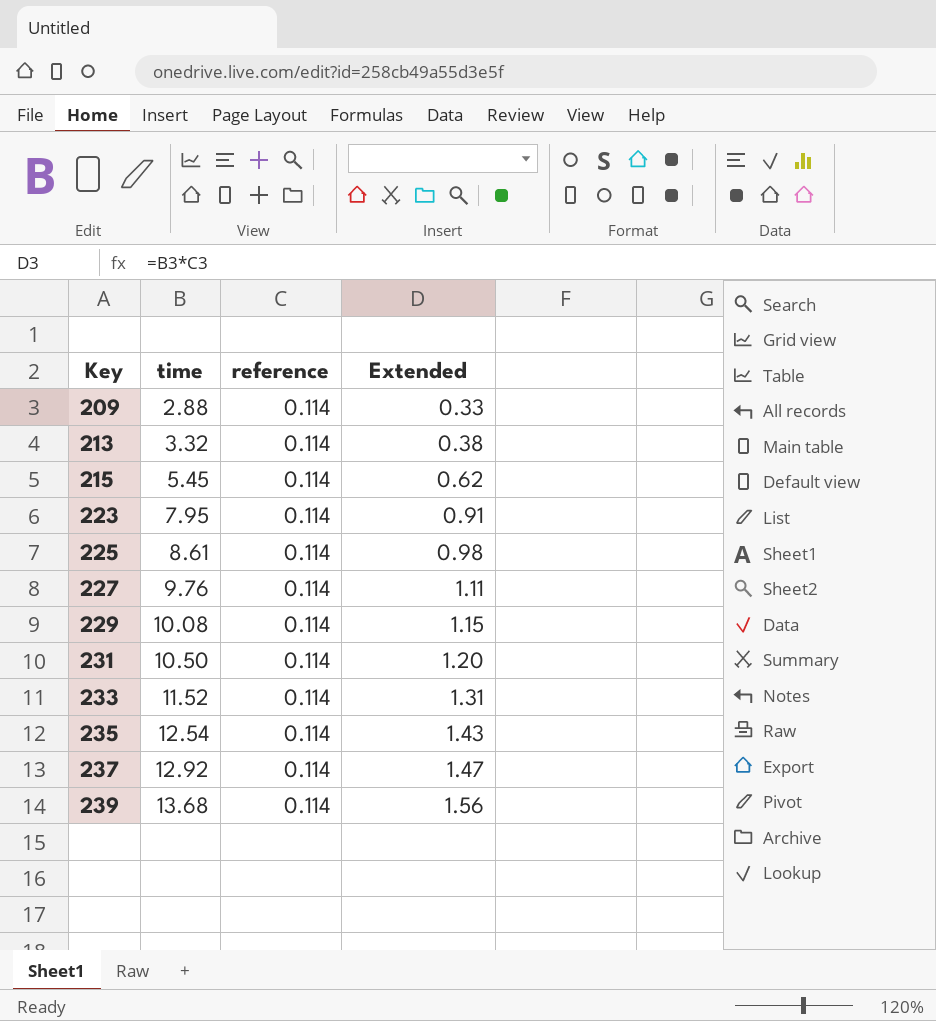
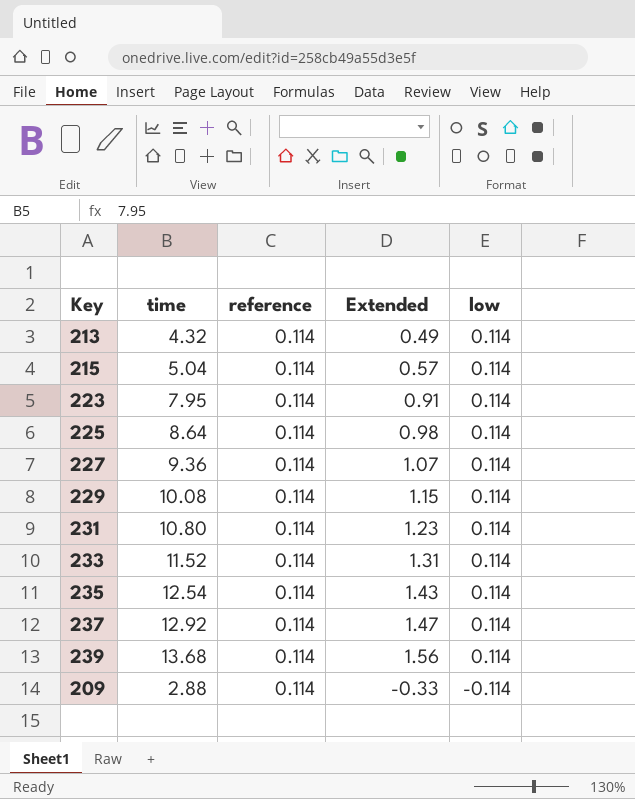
row order: Key ascending -> low descending
column Extended | formula: [time] * [reference] -> [time] * [low]
column low | position: none -> 5
213 | time: 3.32 -> 4.32
215 | time: 5.45 -> 5.04
225 | time: 8.61 -> 8.64
227 | time: 9.76 -> 9.36
231 | time: 10.50 -> 10.80

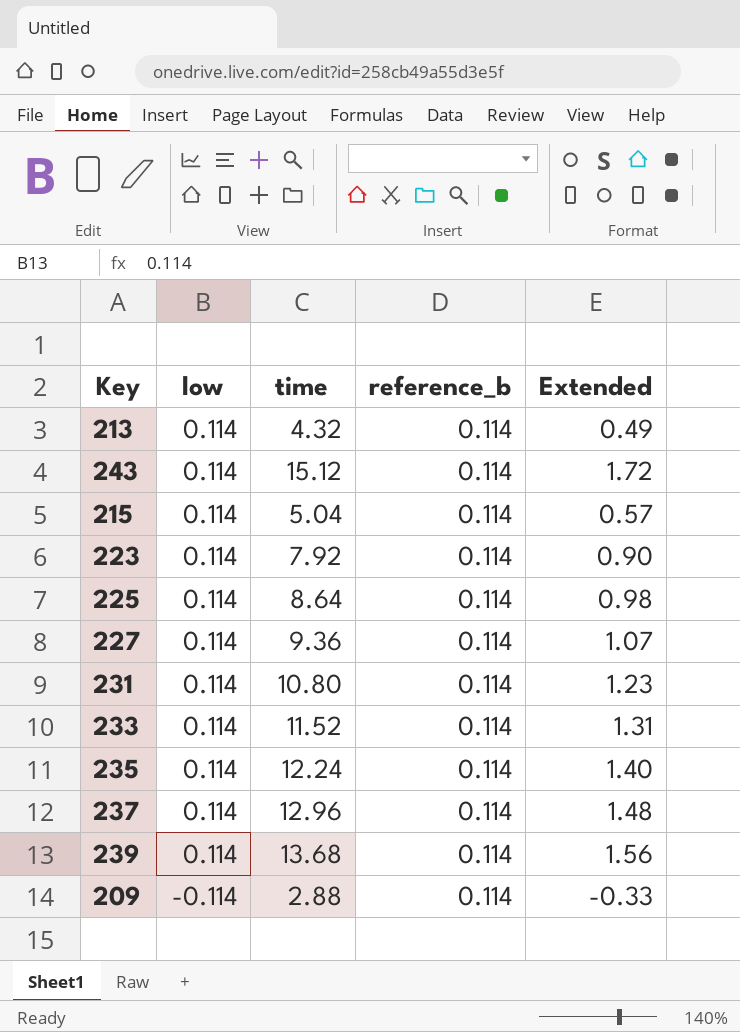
column low | position: 5 -> 2
column name: reference -> reference_b
row 229: 10.08 | 0.114 | 1.15 | 0.114 -> none
row 243: none -> 0.114 | 15.12 | 0.114 | 1.72
223 | time: 7.95 -> 7.92
223 | Extended: 0.91 -> 0.90
235 | time: 12.54 -> 12.24
235 | Extended: 1.43 -> 1.40
237 | time: 12.92 -> 12.96
237 | Extended: 1.47 -> 1.48

